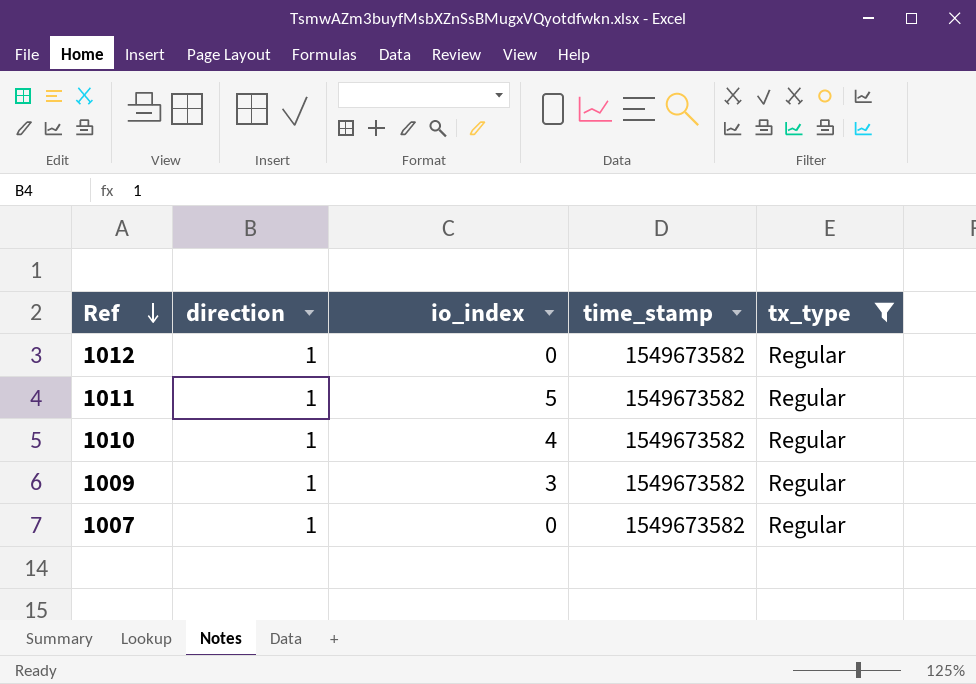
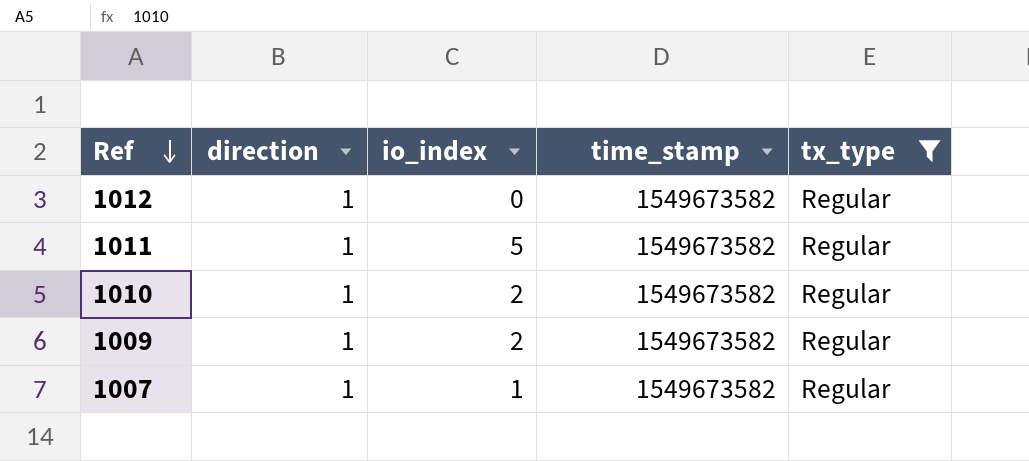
1010 | io_index: 4 -> 2
1009 | io_index: 3 -> 2
1007 | io_index: 0 -> 1

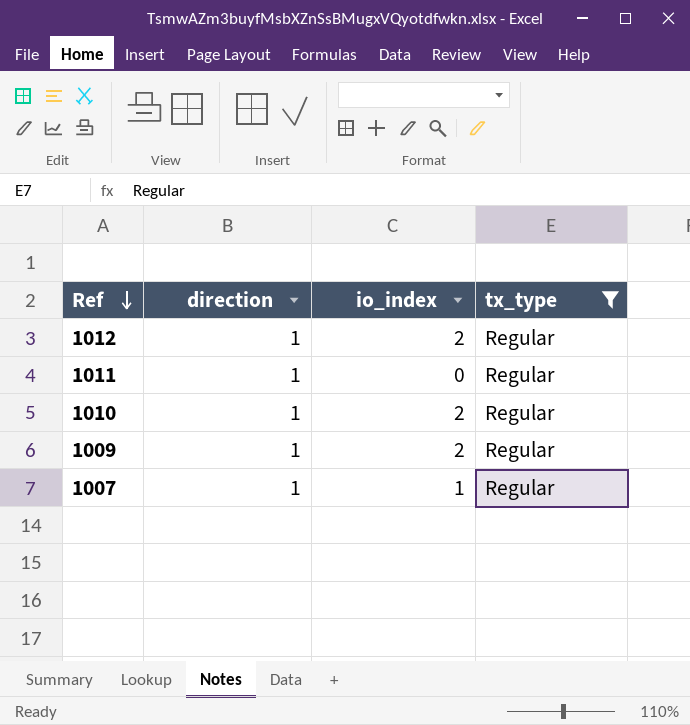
column time_stamp | position: 4 -> none
1012 | io_index: 0 -> 2
1011 | io_index: 5 -> 0

